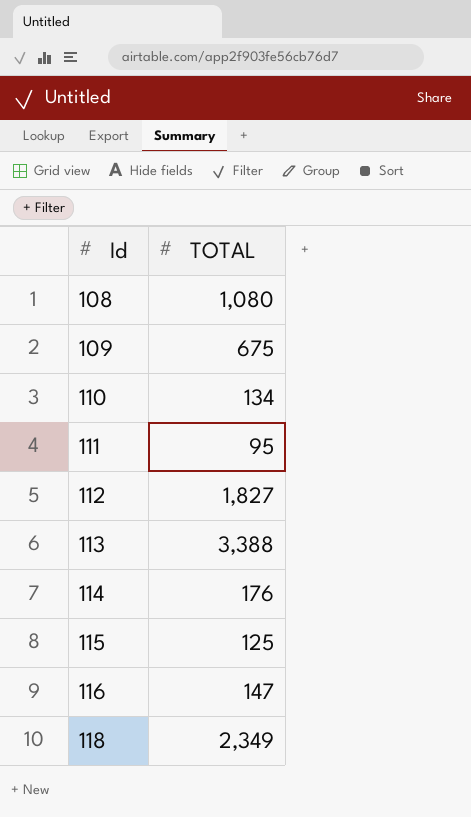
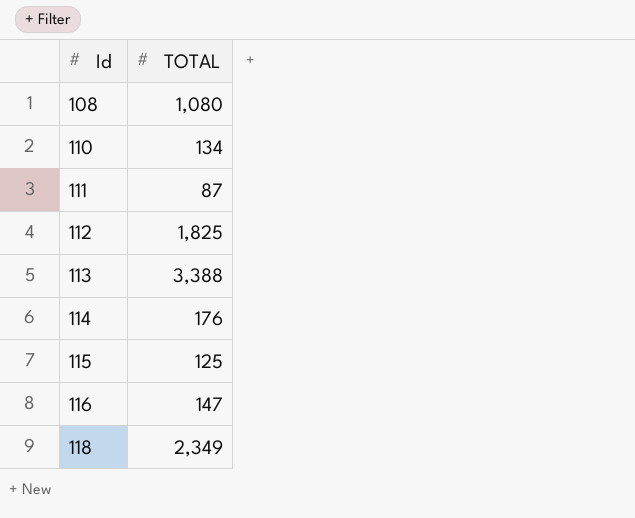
row 109: 675 -> none
111 | TOTAL: 95 -> 87
112 | TOTAL: 1,827 -> 1,825

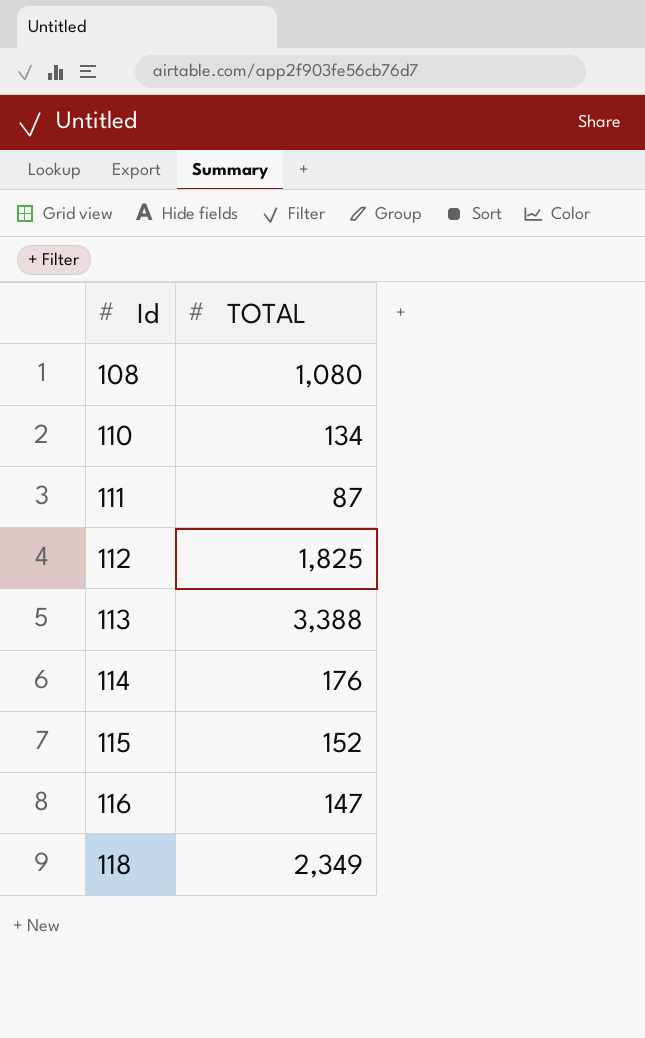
115 | TOTAL: 125 -> 152

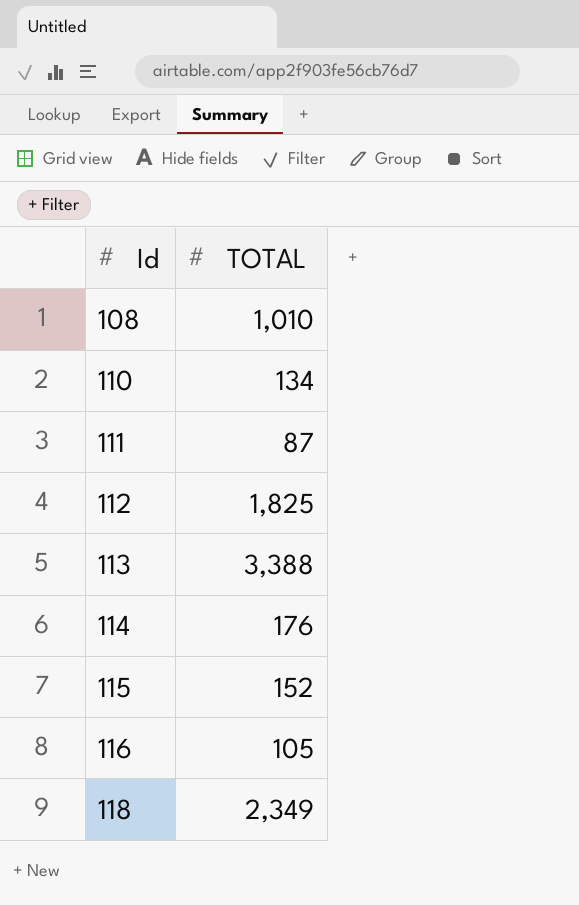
108 | TOTAL: 1,080 -> 1,010
116 | TOTAL: 147 -> 105

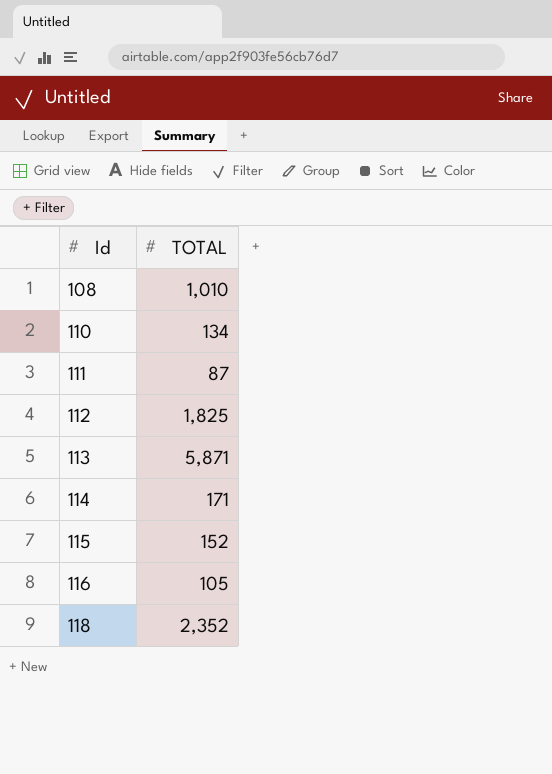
113 | TOTAL: 3,388 -> 5,871
114 | TOTAL: 176 -> 171
118 | TOTAL: 2,349 -> 2,352

